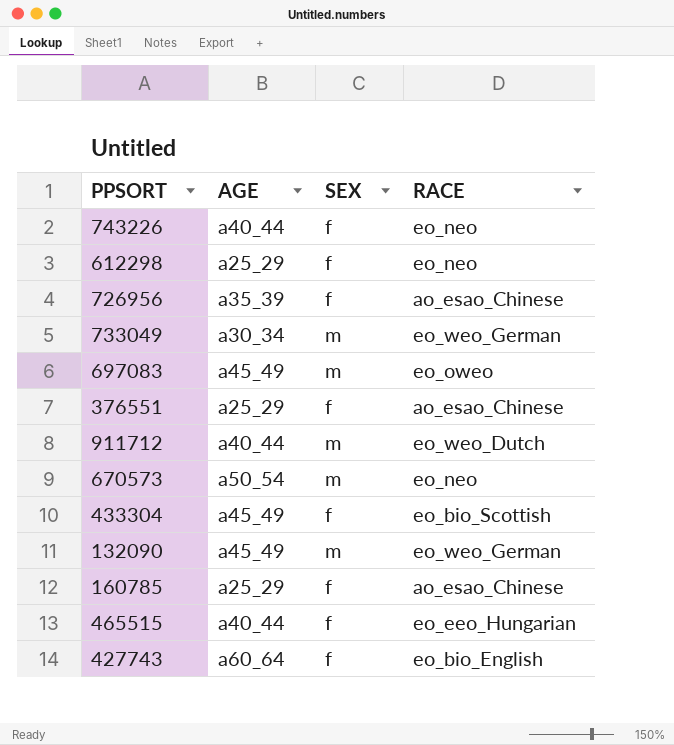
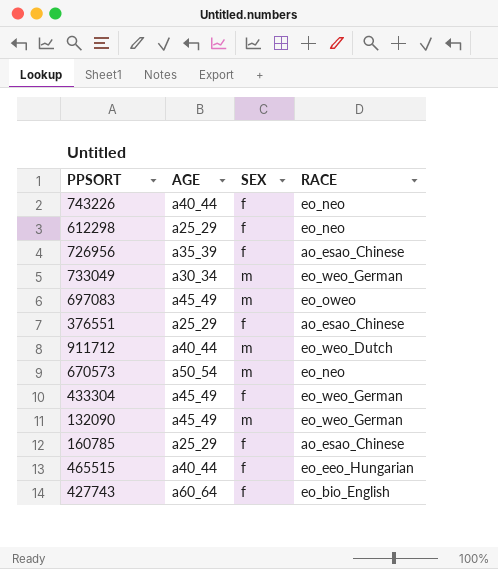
433304 | RACE: eo_bio_Scottish -> eo_weo_German

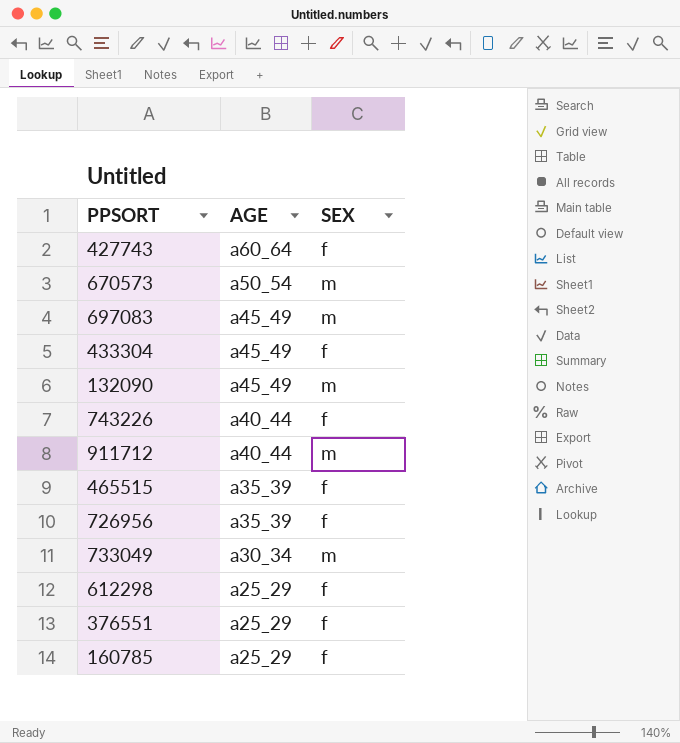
row order: none -> AGE descending
column RACE | position: 4 -> none
465515 | AGE: a40_44 -> a35_39

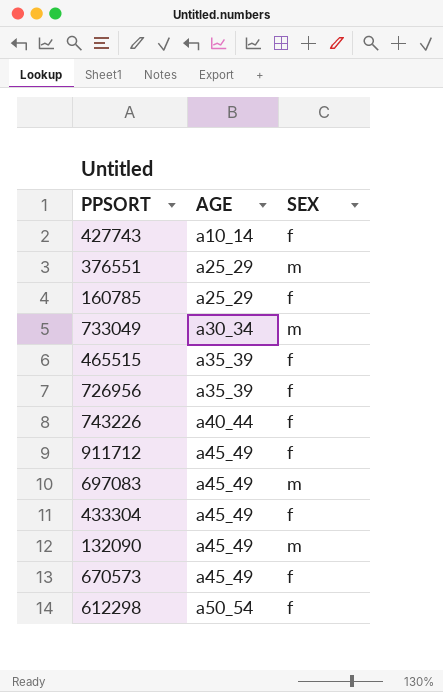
row order: AGE descending -> AGE ascending
427743 | AGE: a60_64 -> a10_14
376551 | SEX: f -> m
911712 | AGE: a40_44 -> a45_49
911712 | SEX: m -> f
670573 | AGE: a50_54 -> a45_49
670573 | SEX: m -> f
612298 | AGE: a25_29 -> a50_54

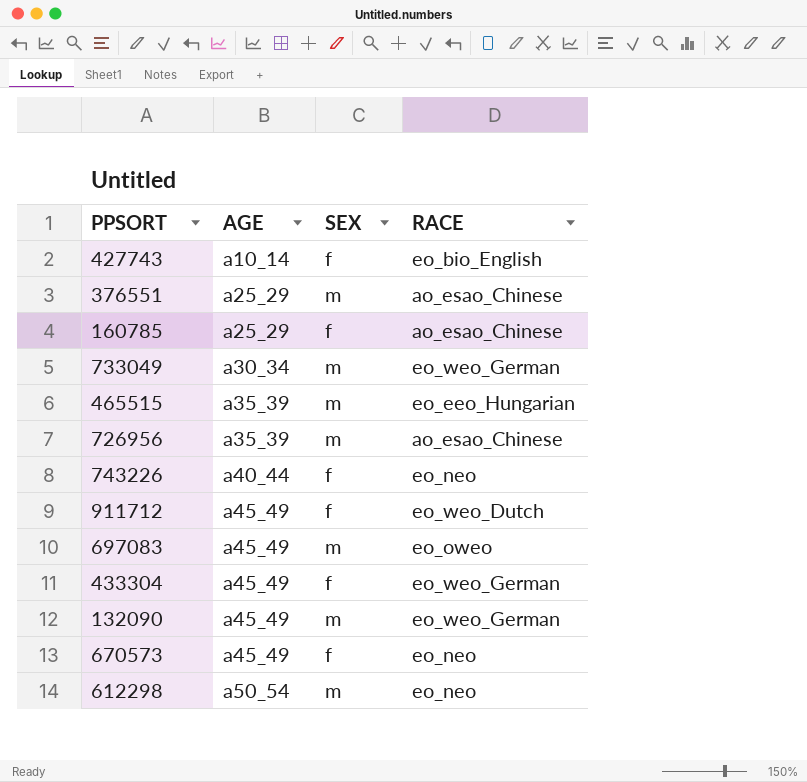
column RACE | position: none -> 4
465515 | SEX: f -> m
726956 | SEX: f -> m
612298 | SEX: f -> m

